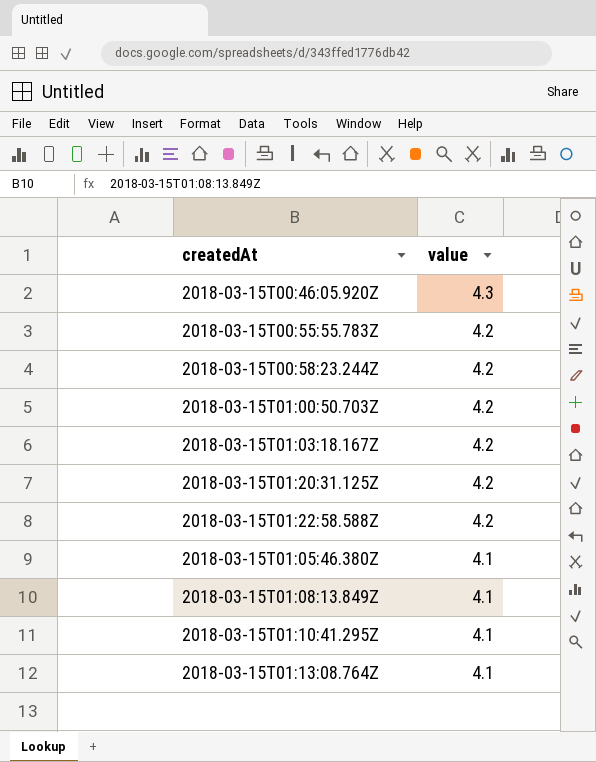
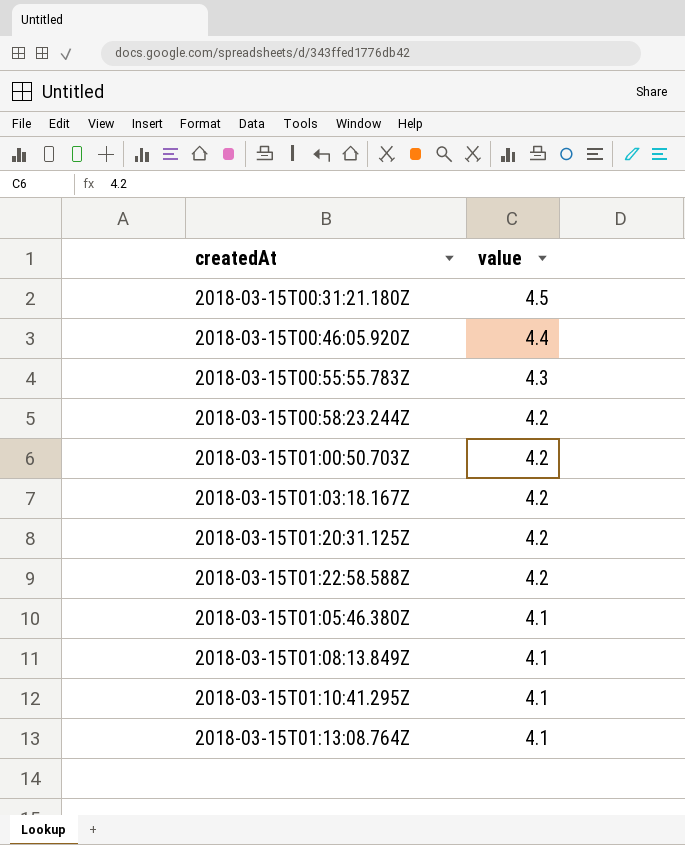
row 2018-03-15T00:31:21.180Z: none -> 4.5
2018-03-15T00:46:05.920Z | value: 4.3 -> 4.4
2018-03-15T00:55:55.783Z | value: 4.2 -> 4.3

